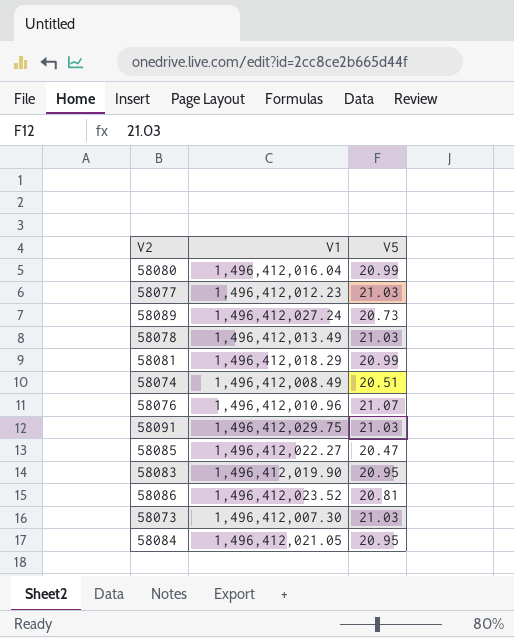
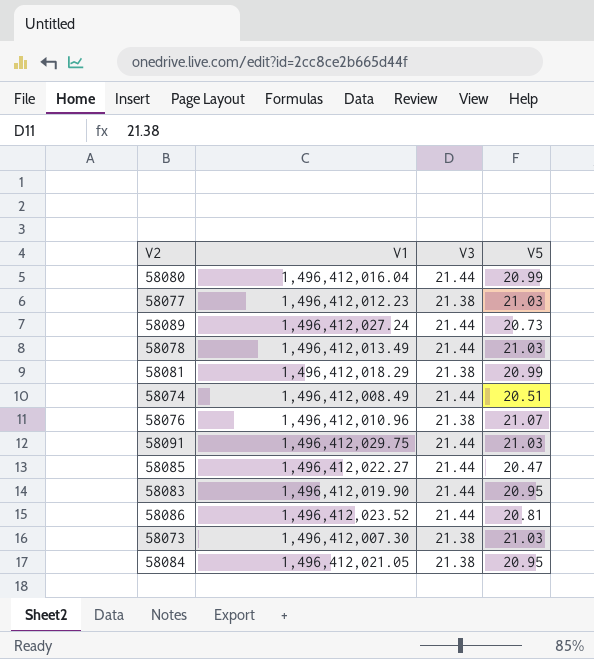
column V3 | position: none -> 3

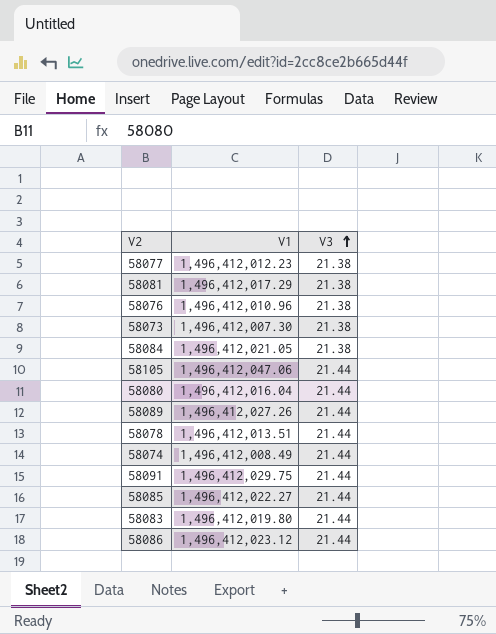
row order: none -> V3 ascending
column V5 | position: 4 -> none
58081 | V1: 1,496,412,018.29 -> 1,496,412,017.29
row 58105: none -> 1,496,412,047.06 | 21.44
58089 | V1: 1,496,412,027.24 -> 1,496,412,027.26
58078 | V1: 1,496,412,013.49 -> 1,496,412,013.51
58083 | V1: 1,496,412,019.90 -> 1,496,412,019.80
58086 | V1: 1,496,412,023.52 -> 1,496,412,023.12

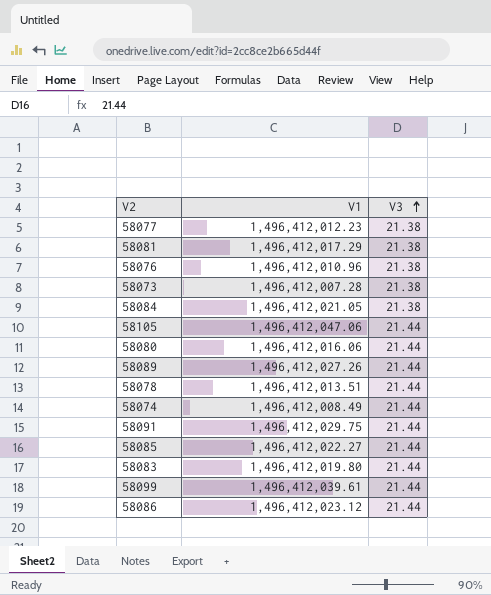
58073 | V1: 1,496,412,007.30 -> 1,496,412,007.28
58080 | V1: 1,496,412,016.04 -> 1,496,412,016.06
row 58099: none -> 1,496,412,039.61 | 21.44

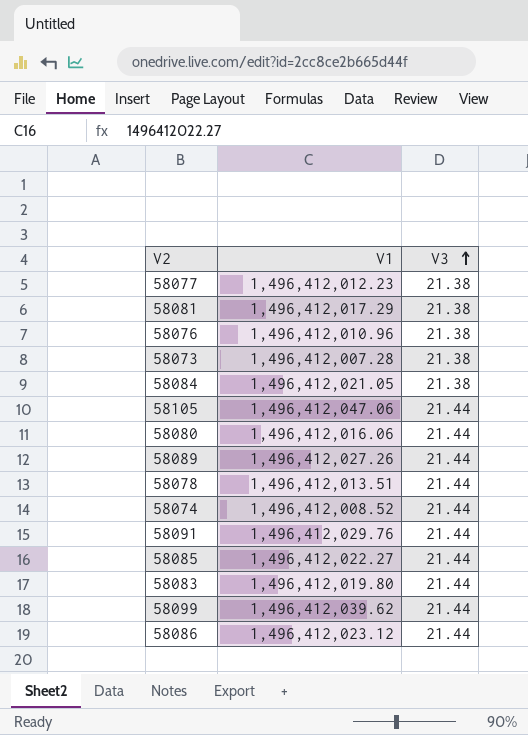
58074 | V1: 1,496,412,008.49 -> 1,496,412,008.52
58091 | V1: 1,496,412,029.75 -> 1,496,412,029.76
58099 | V1: 1,496,412,039.61 -> 1,496,412,039.62

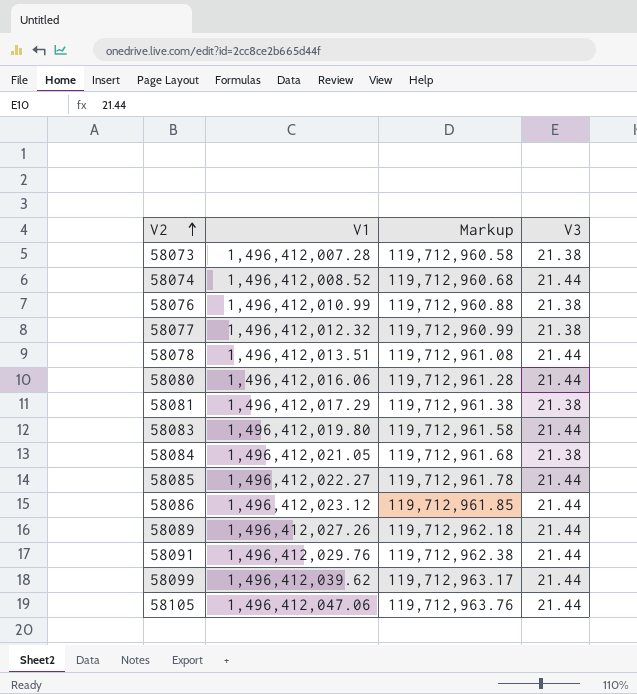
row order: V3 ascending -> V2 ascending
column Markup | formula: none -> [V1] * 0.08
58076 | V1: 1,496,412,010.96 -> 1,496,412,010.99
58077 | V1: 1,496,412,012.23 -> 1,496,412,012.32

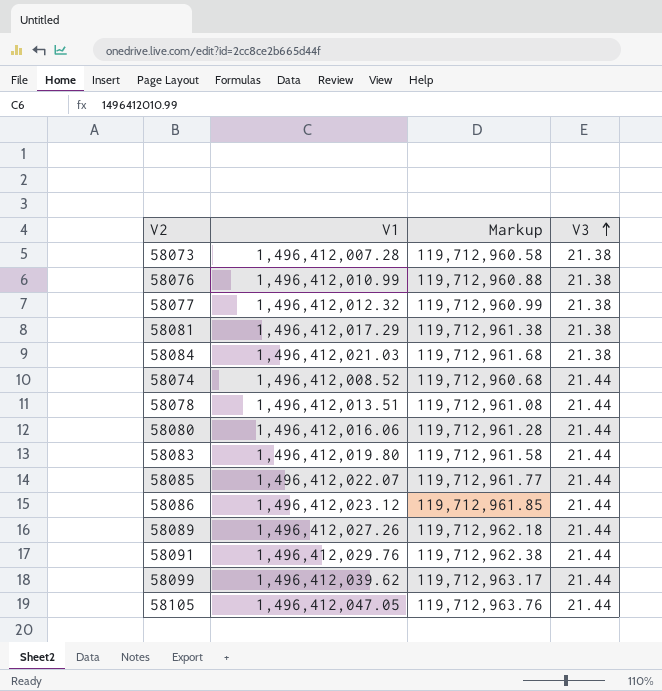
row order: V2 ascending -> V3 ascending
58084 | V1: 1,496,412,021.05 -> 1,496,412,021.03
58085 | V1: 1,496,412,022.27 -> 1,496,412,022.07
58085 | Markup: 119,712,961.78 -> 119,712,961.77
58105 | V1: 1,496,412,047.06 -> 1,496,412,047.05

